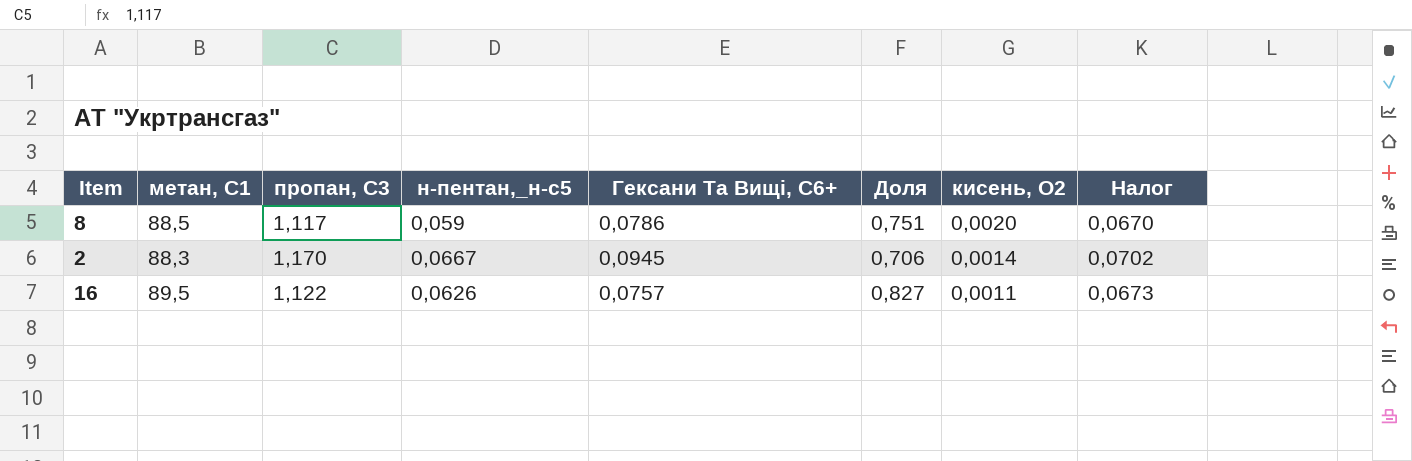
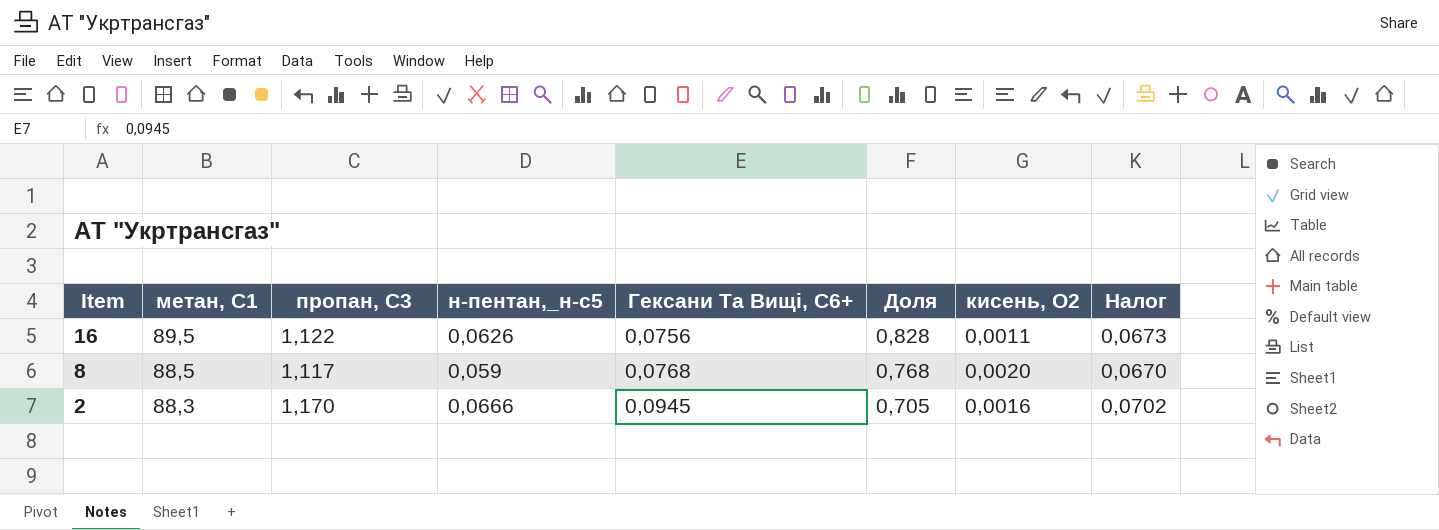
row order: кисень, О2 descending -> Item descending
16 | Гексани Та Вищі, С6+: 0,0757 -> 0,0756
16 | Доля: 0,827 -> 0,828
8 | Гексани Та Вищі, С6+: 0,0786 -> 0,0768
8 | Доля: 0,751 -> 0,768
2 | н-пентан,_н-с5: 0,0667 -> 0,0666
2 | Доля: 0,706 -> 0,705
2 | кисень, О2: 0,0014 -> 0,0016

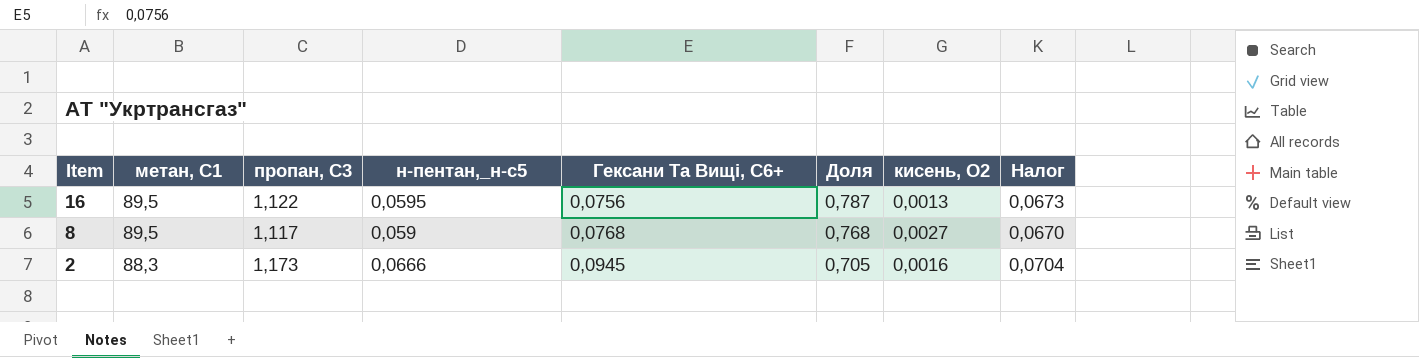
16 | н-пентан,_н-с5: 0,0626 -> 0,0595
16 | Доля: 0,828 -> 0,787
16 | кисень, О2: 0,0011 -> 0,0013
8 | метан, С1: 88,5 -> 89,5
8 | кисень, О2: 0,0020 -> 0,0027
2 | пропан, С3: 1,170 -> 1,173
2 | Налог: 0,0702 -> 0,0704

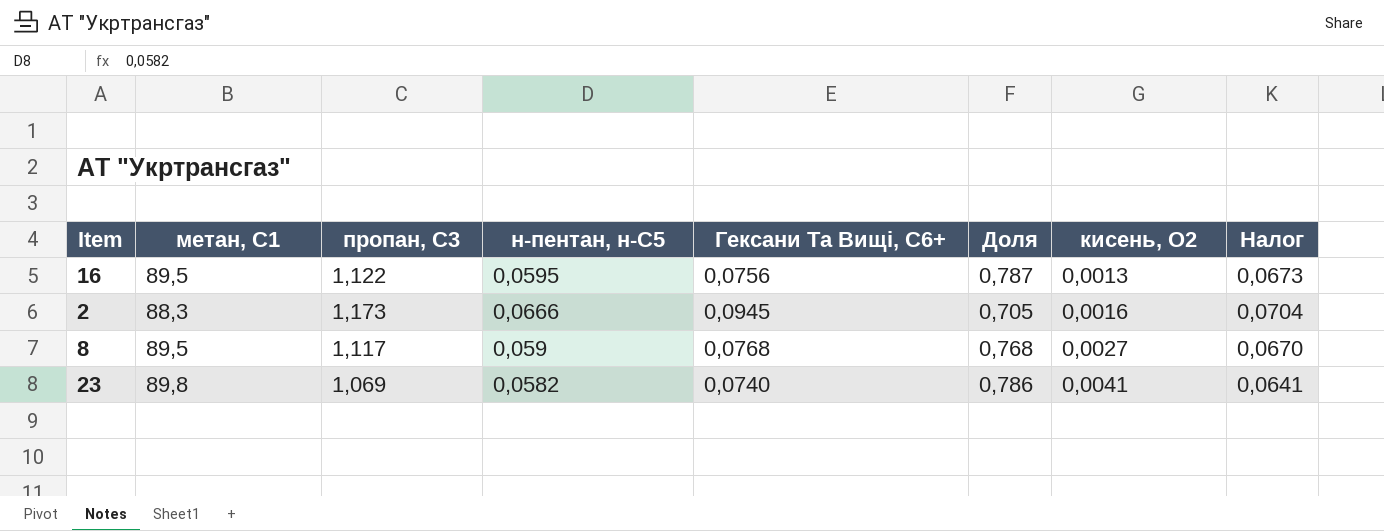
row order: Item descending -> кисень, О2 ascending
column name: н-пентан,_н-с5 -> н-пентан, н-С5
row 23: none -> 89,8 | 1,069 | 0,0582 | 0,0740 | 0,786 | 0,0041 | 0,0641

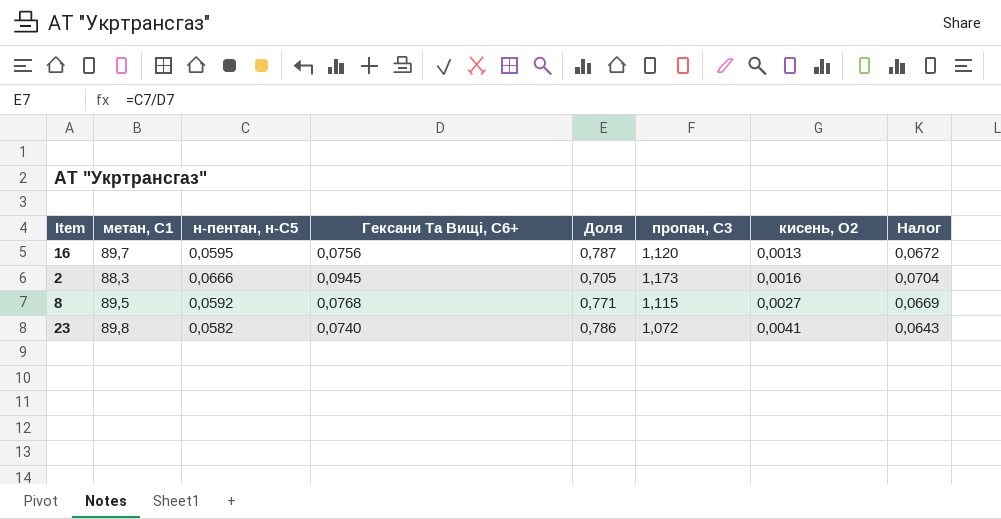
column пропан, С3 | position: 3 -> 6
16 | метан, С1: 89,5 -> 89,7
16 | пропан, С3: 1,122 -> 1,120
16 | Налог: 0,0673 -> 0,0672
8 | н-пентан, н-С5: 0,059 -> 0,0592
8 | Доля: 0,768 -> 0,771
8 | пропан, С3: 1,117 -> 1,115
8 | Налог: 0,0670 -> 0,0669
23 | пропан, С3: 1,069 -> 1,072
23 | Налог: 0,0641 -> 0,0643

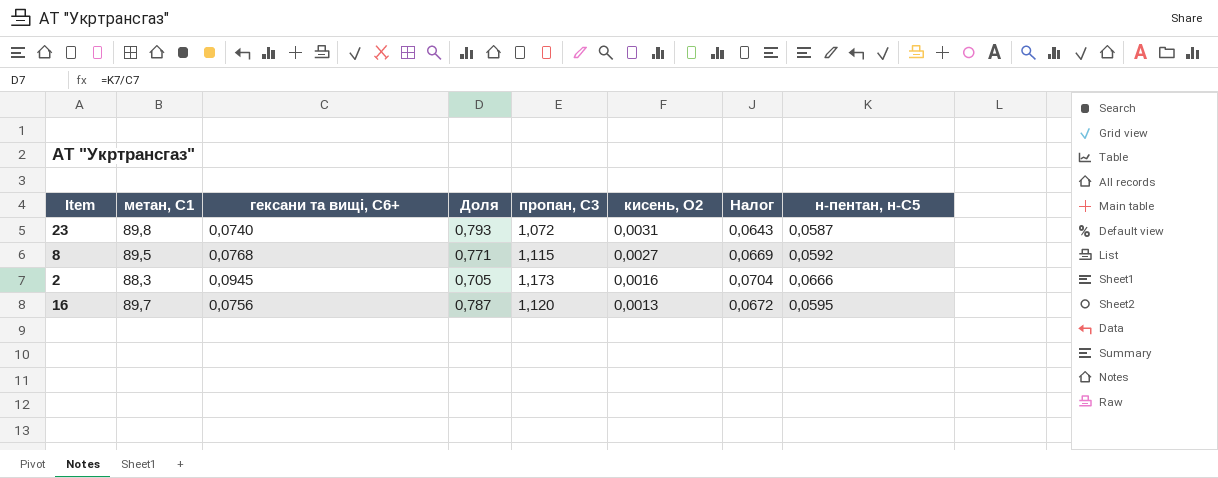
row order: кисень, О2 ascending -> кисень, О2 descending
column name: Гексани Та Вищі, С6+ -> гексани та вищі, С6+
column н-пентан, н-С5 | position: 3 -> 8
23 | Доля: 0,786 -> 0,793
23 | кисень, О2: 0,0041 -> 0,0031
23 | н-пентан, н-С5: 0,0582 -> 0,0587

